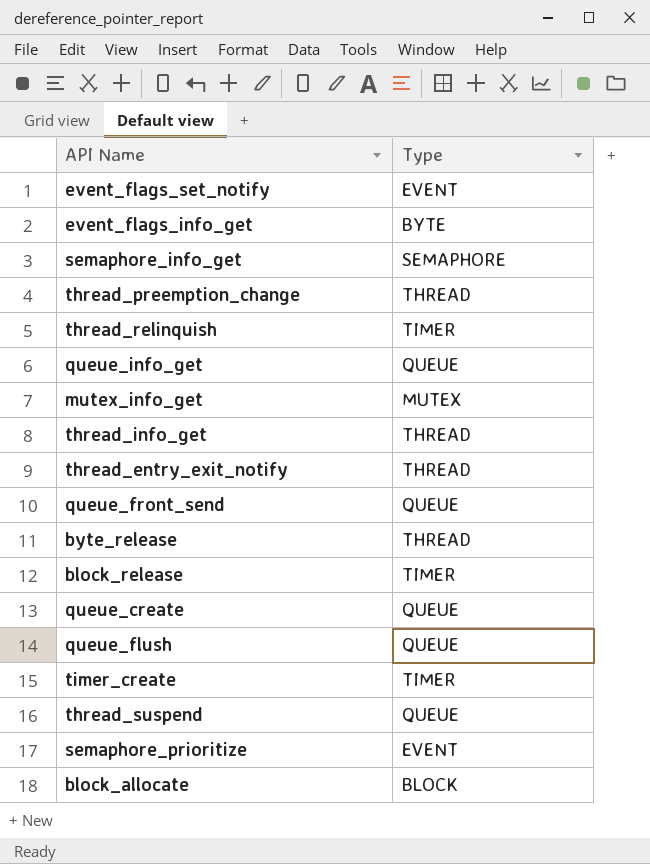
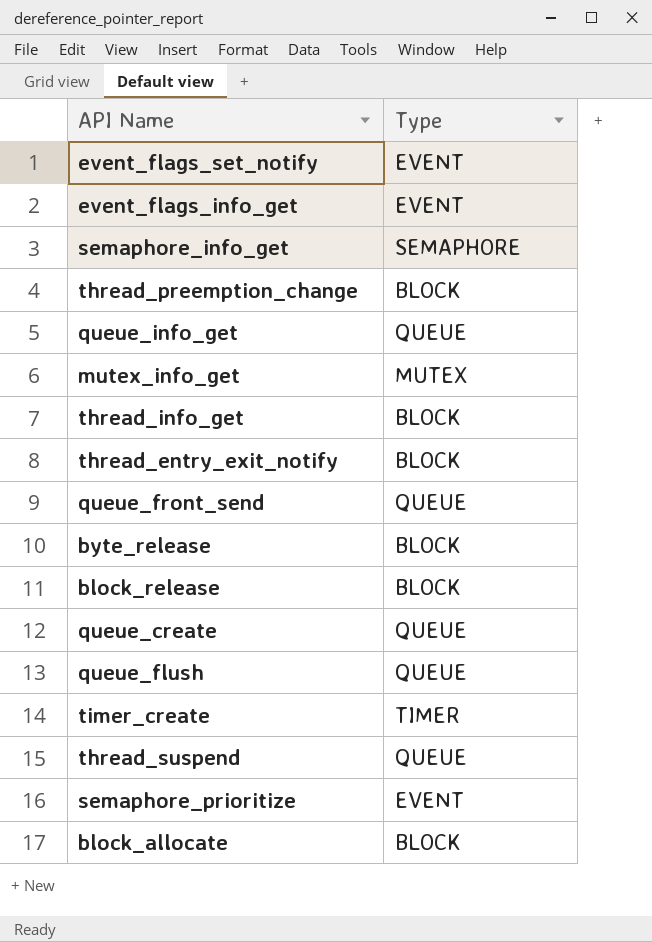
row thread_relinquish: TIMER -> none
event_flags_info_get | Type: BYTE -> EVENT
thread_preemption_change | Type: THREAD -> BLOCK
thread_info_get | Type: THREAD -> BLOCK
thread_entry_exit_notify | Type: THREAD -> BLOCK
byte_release | Type: THREAD -> BLOCK
block_release | Type: TIMER -> BLOCK

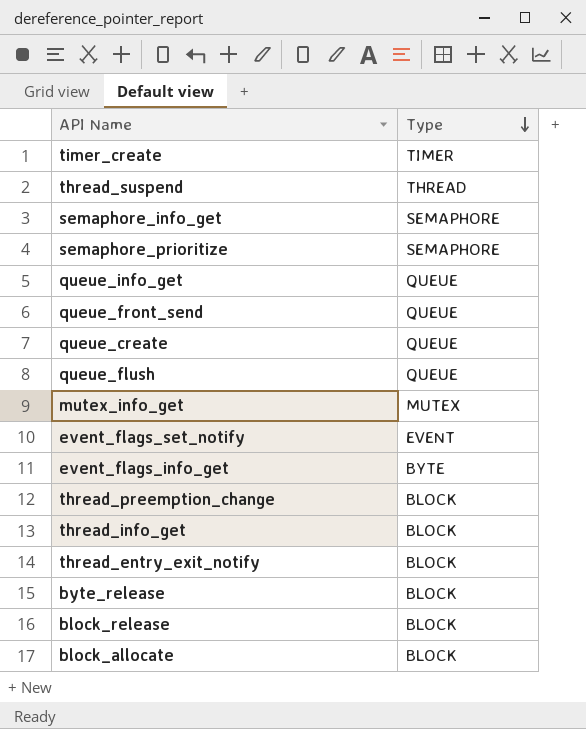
row order: none -> Type descending
thread_suspend | Type: QUEUE -> THREAD
semaphore_prioritize | Type: EVENT -> SEMAPHORE
event_flags_info_get | Type: EVENT -> BYTE

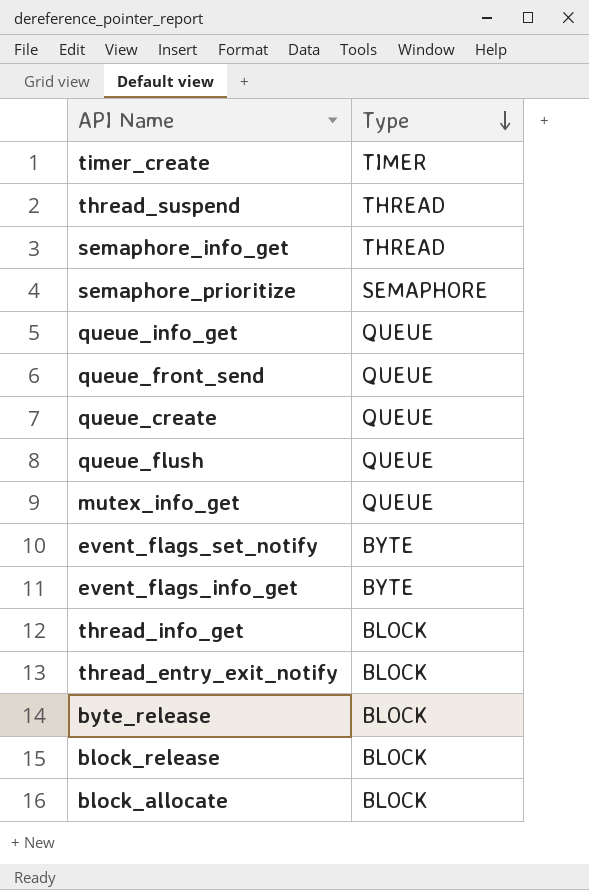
row thread_preemption_change: BLOCK -> none
semaphore_info_get | Type: SEMAPHORE -> THREAD
mutex_info_get | Type: MUTEX -> QUEUE
event_flags_set_notify | Type: EVENT -> BYTE

